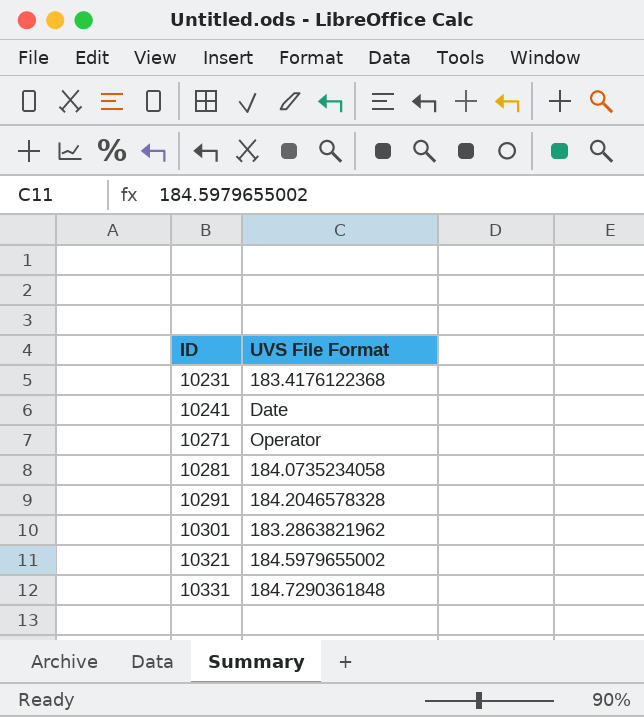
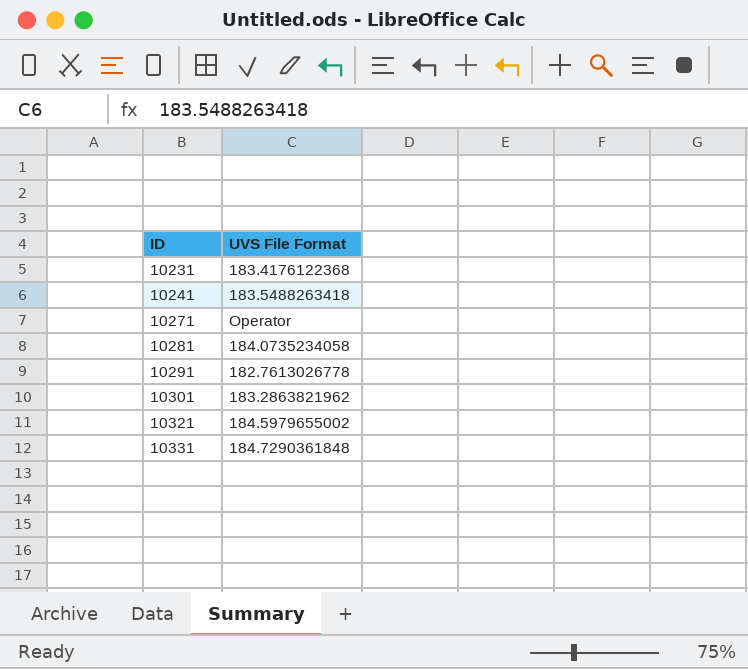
10241 | UVS File Format: Date -> 183.5488263418
10291 | UVS File Format: 184.2046578328 -> 182.7613026778

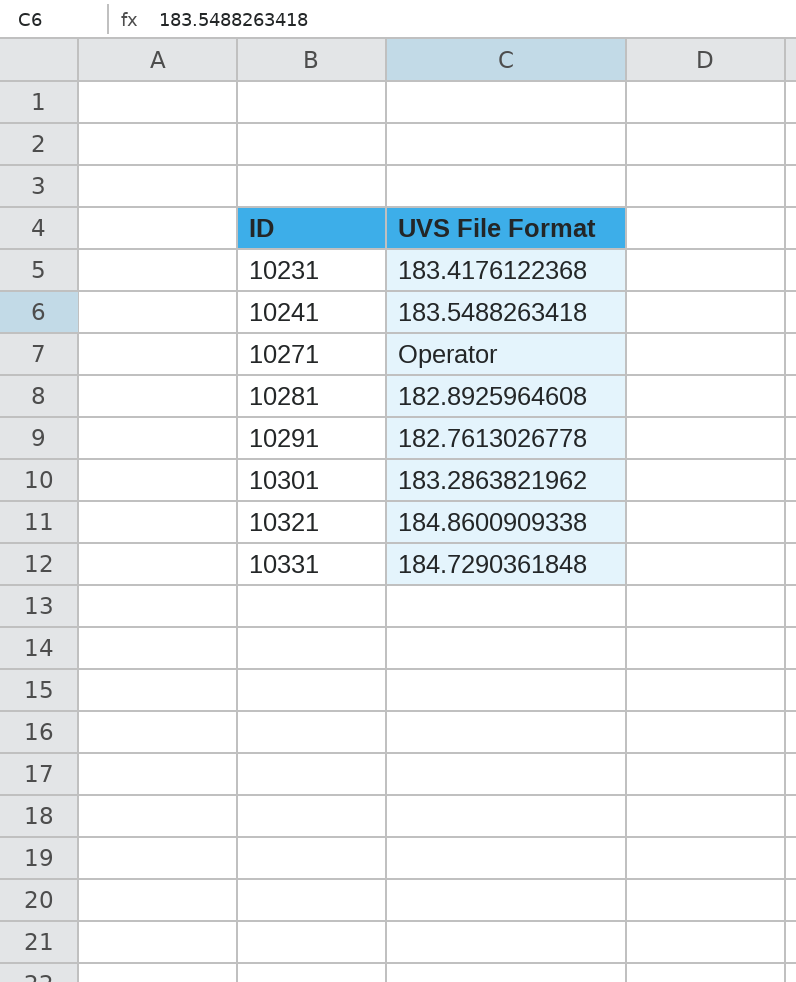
10281 | UVS File Format: 184.0735234058 -> 182.8925964608
10321 | UVS File Format: 184.5979655002 -> 184.8600909338

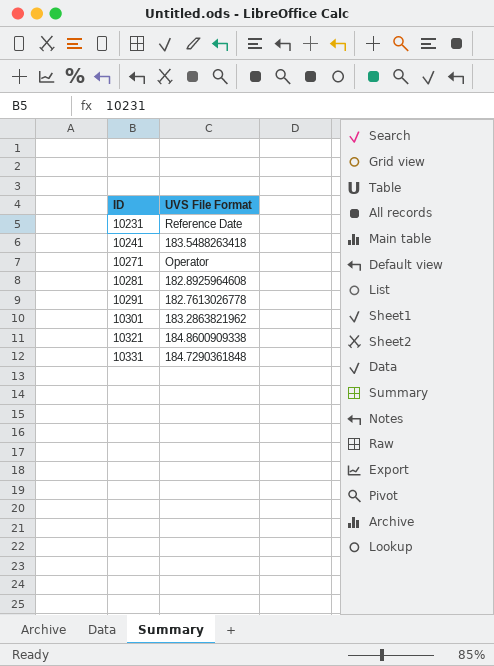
10231 | UVS File Format: 183.4176122368 -> Reference Date

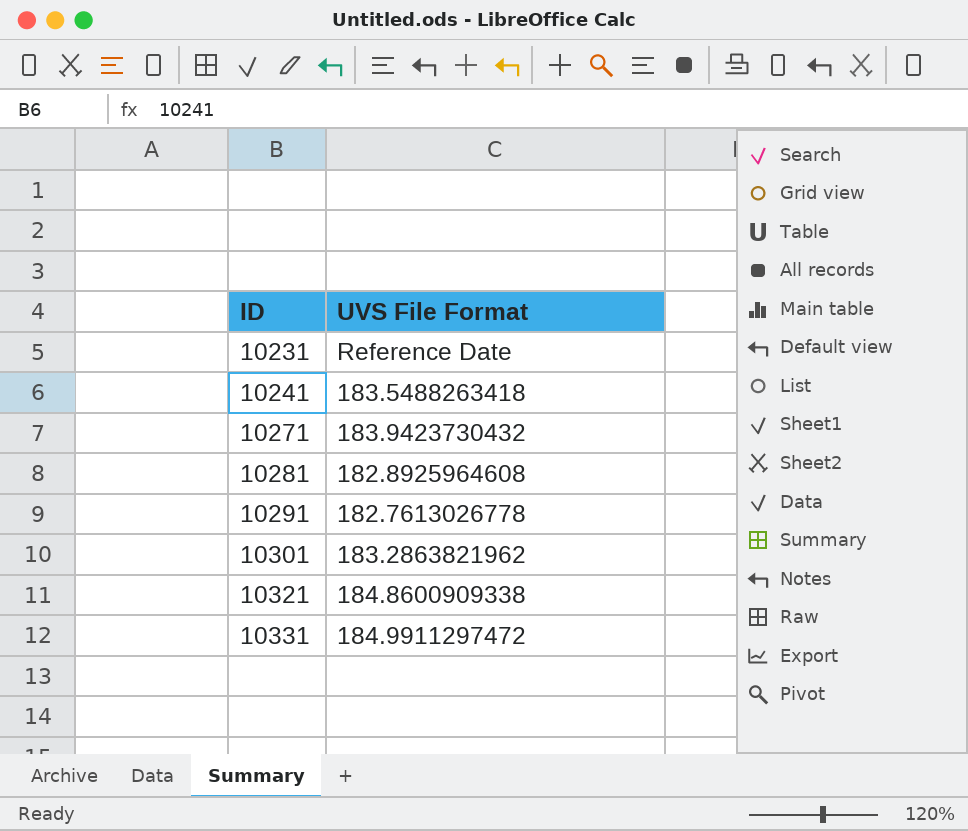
10271 | UVS File Format: Operator -> 183.9423730432
10331 | UVS File Format: 184.7290361848 -> 184.9911297472

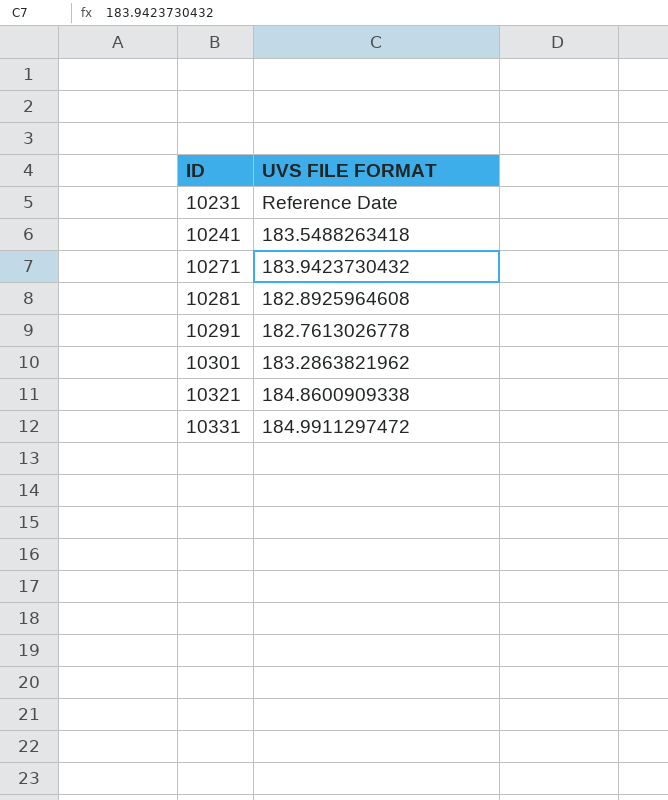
column name: UVS File Format -> UVS FILE FORMAT

